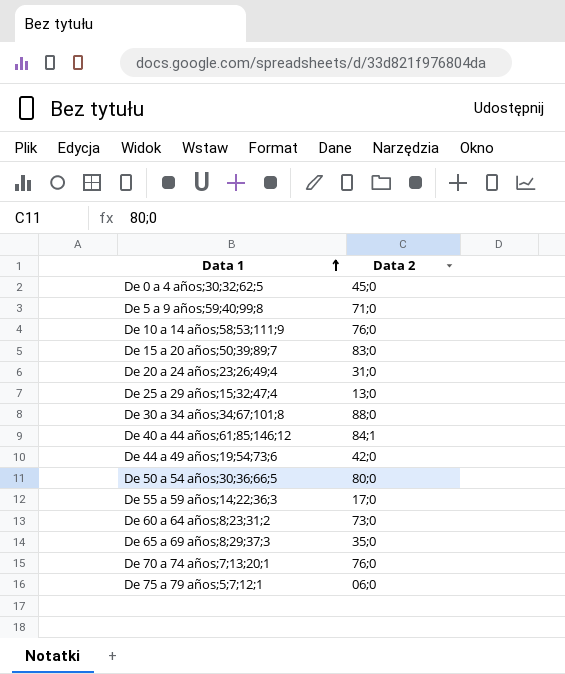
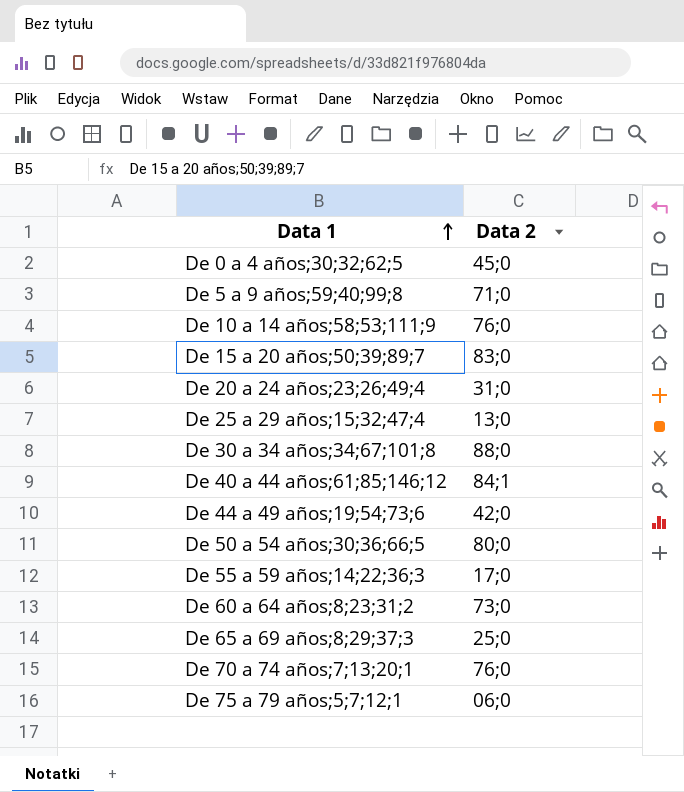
De 65 a 69 años;8;29;37;3 | Data 2: 35;0 -> 25;0

